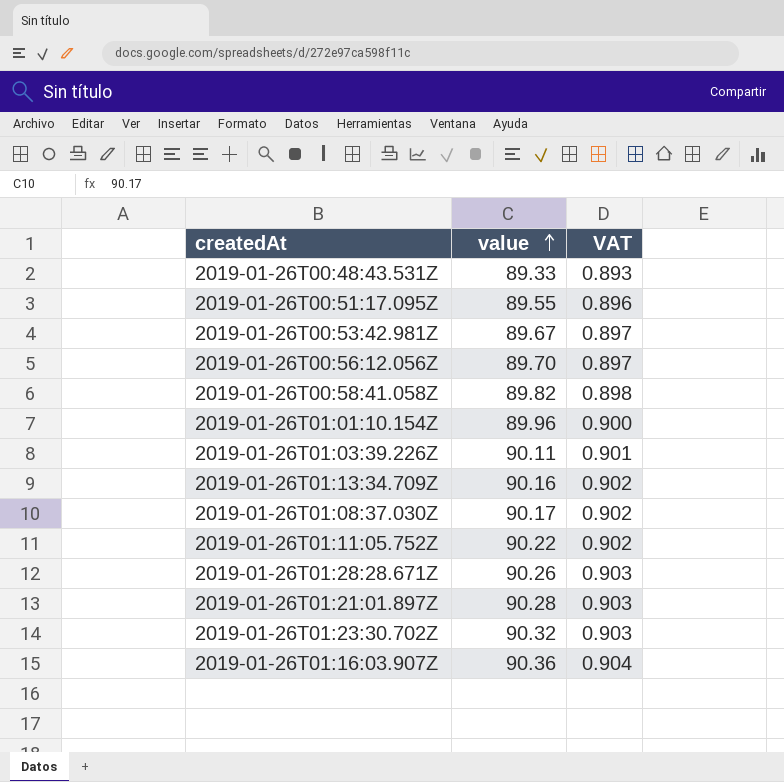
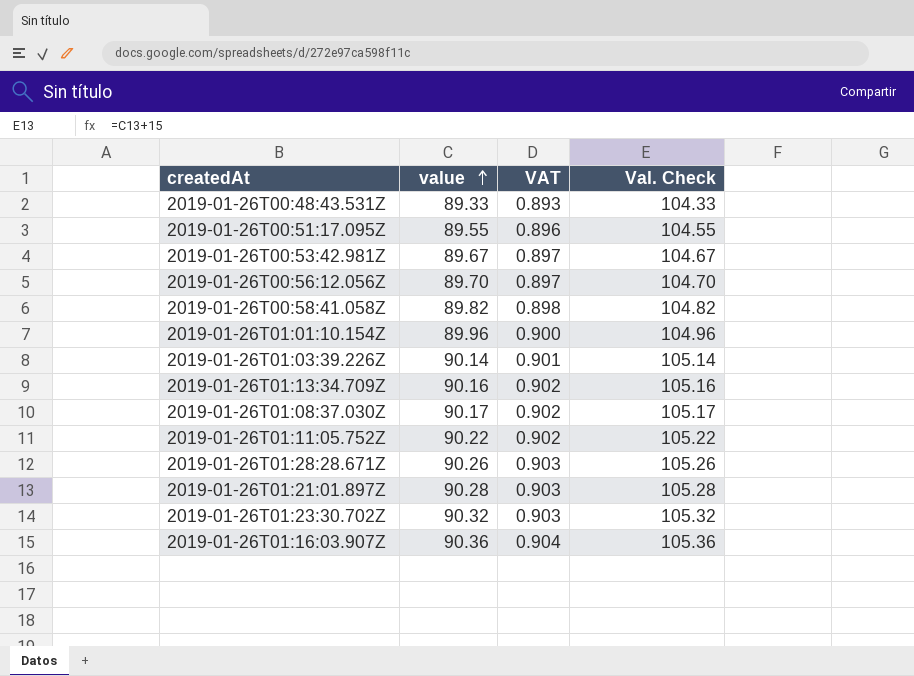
column Val. Check | formula: none -> [value] + 15
2019-01-26T01:03:39.226Z | value: 90.11 -> 90.14

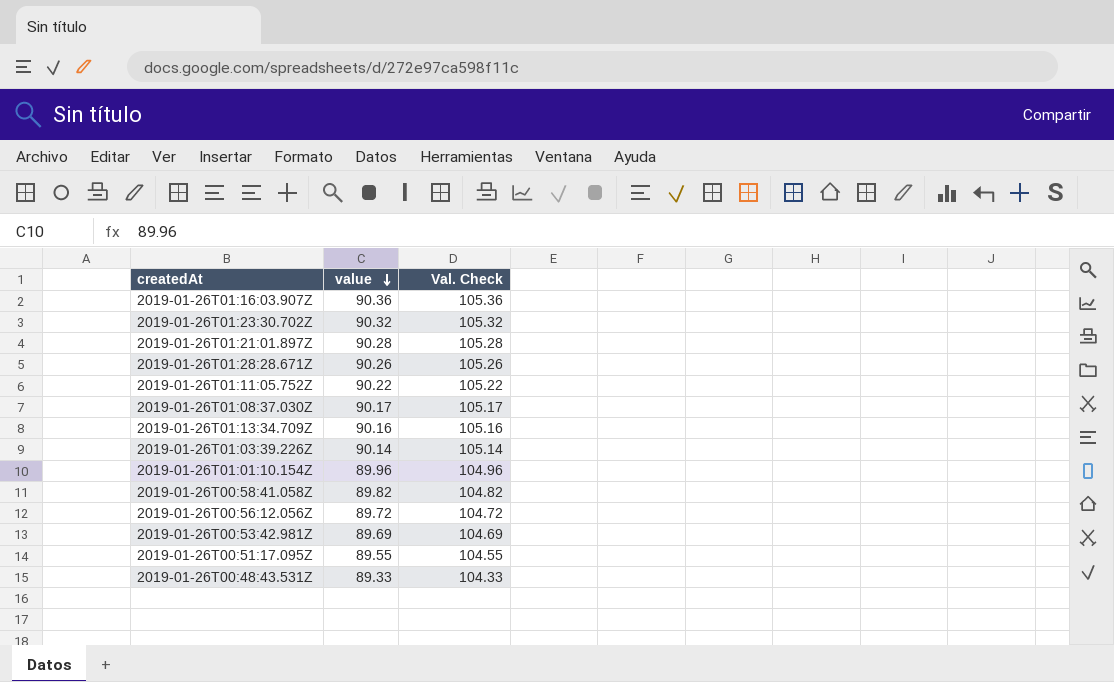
row order: value ascending -> value descending
column VAT | formula: [value] * 0.01 -> none
2019-01-26T00:56:12.056Z | value: 89.70 -> 89.72
2019-01-26T00:56:12.056Z | Val. Check: 104.70 -> 104.72
2019-01-26T00:53:42.981Z | value: 89.67 -> 89.69
2019-01-26T00:53:42.981Z | Val. Check: 104.67 -> 104.69

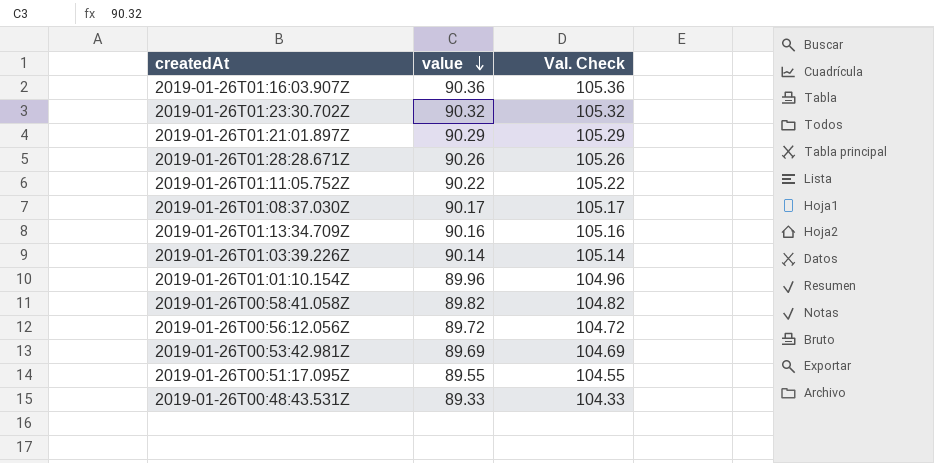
2019-01-26T01:21:01.897Z | value: 90.28 -> 90.29
2019-01-26T01:21:01.897Z | Val. Check: 105.28 -> 105.29

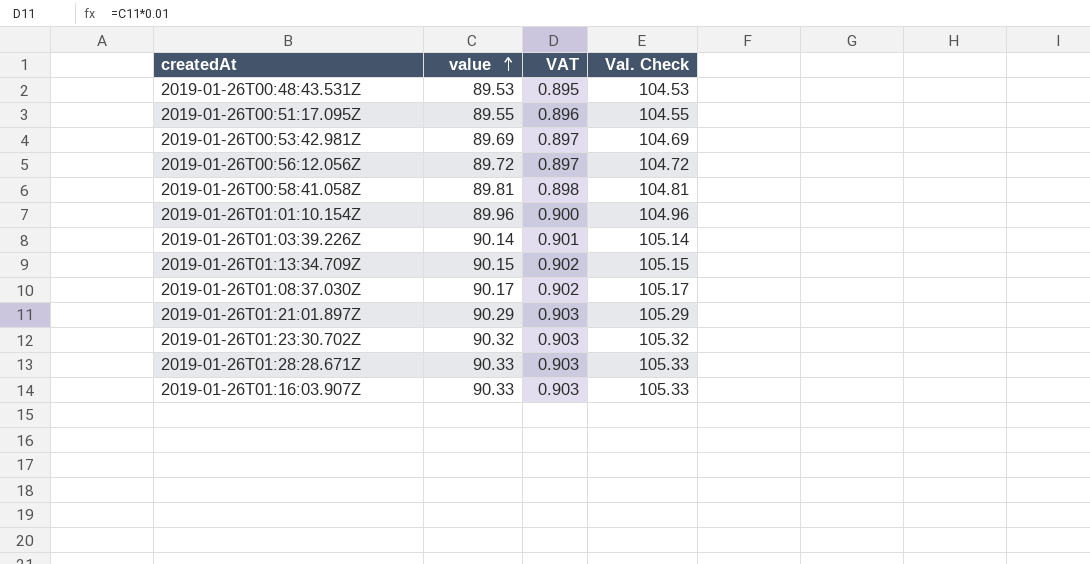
row order: value descending -> value ascending
column VAT | formula: none -> [value] * 0.01
row 2019-01-26T01:11:05.752Z: 90.22 | 105.22 -> none
2019-01-26T00:48:43.531Z | value: 89.33 -> 89.53
2019-01-26T00:48:43.531Z | Val. Check: 104.33 -> 104.53
2019-01-26T00:58:41.058Z | value: 89.82 -> 89.81
2019-01-26T00:58:41.058Z | Val. Check: 104.82 -> 104.81
2019-01-26T01:13:34.709Z | value: 90.16 -> 90.15
2019-01-26T01:13:34.709Z | Val. Check: 105.16 -> 105.15
2019-01-26T01:28:28.671Z | value: 90.26 -> 90.33
2019-01-26T01:28:28.671Z | Val. Check: 105.26 -> 105.33
2019-01-26T01:16:03.907Z | value: 90.36 -> 90.33
2019-01-26T01:16:03.907Z | Val. Check: 105.36 -> 105.33

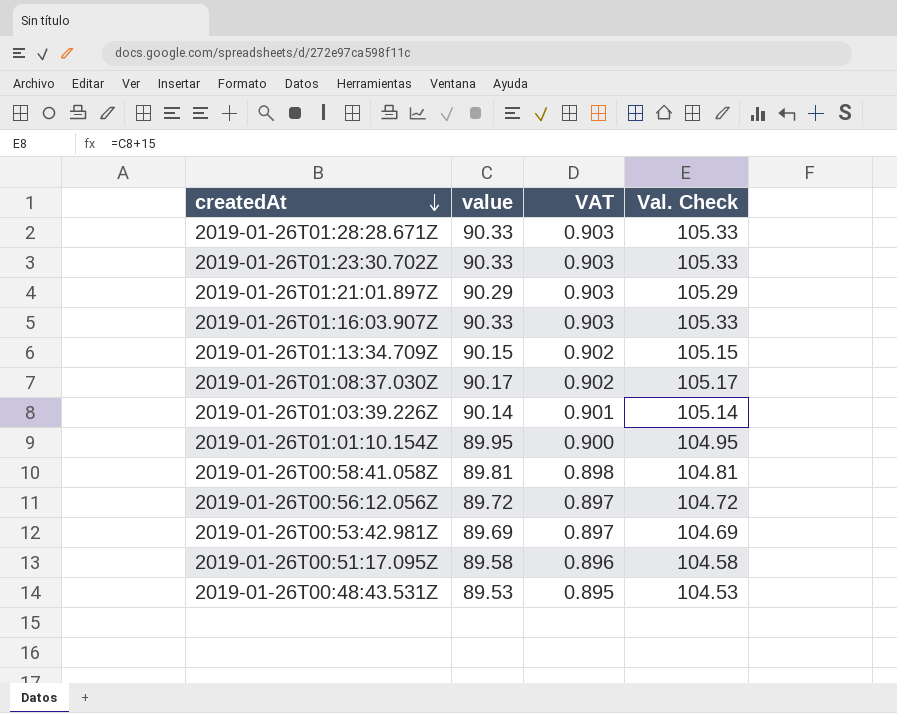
row order: value ascending -> createdAt descending
2019-01-26T01:23:30.702Z | value: 90.32 -> 90.33
2019-01-26T01:23:30.702Z | Val. Check: 105.32 -> 105.33
2019-01-26T01:01:10.154Z | value: 89.96 -> 89.95
2019-01-26T01:01:10.154Z | Val. Check: 104.96 -> 104.95
2019-01-26T00:51:17.095Z | value: 89.55 -> 89.58
2019-01-26T00:51:17.095Z | Val. Check: 104.55 -> 104.58

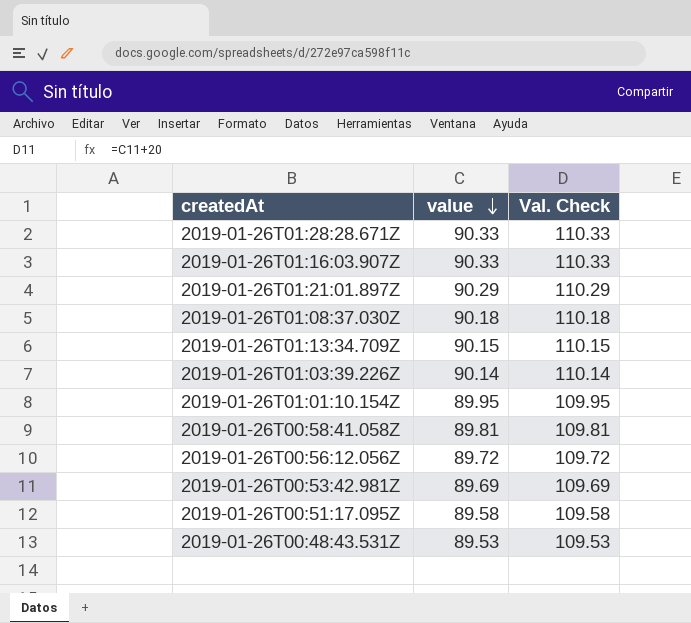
row order: createdAt descending -> value descending
column VAT | formula: [value] * 0.01 -> none
column Val. Check | formula: [value] + 15 -> [value] + 20
row 2019-01-26T01:23:30.702Z: 90.33 | 0.903 | 105.33 -> none
2019-01-26T01:08:37.030Z | value: 90.17 -> 90.18

